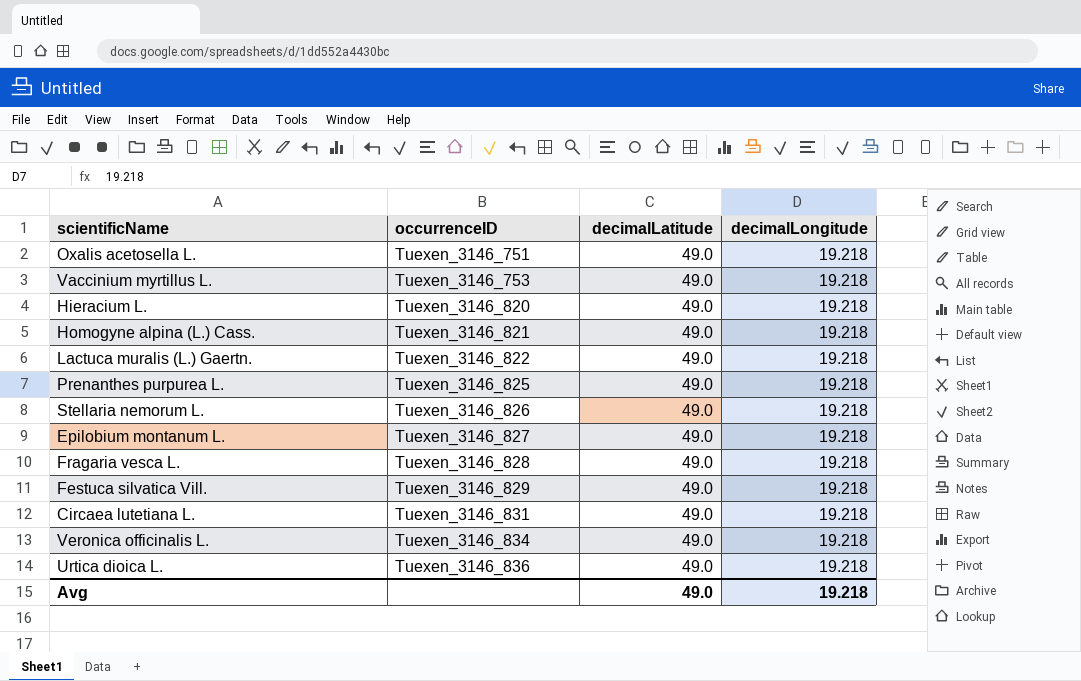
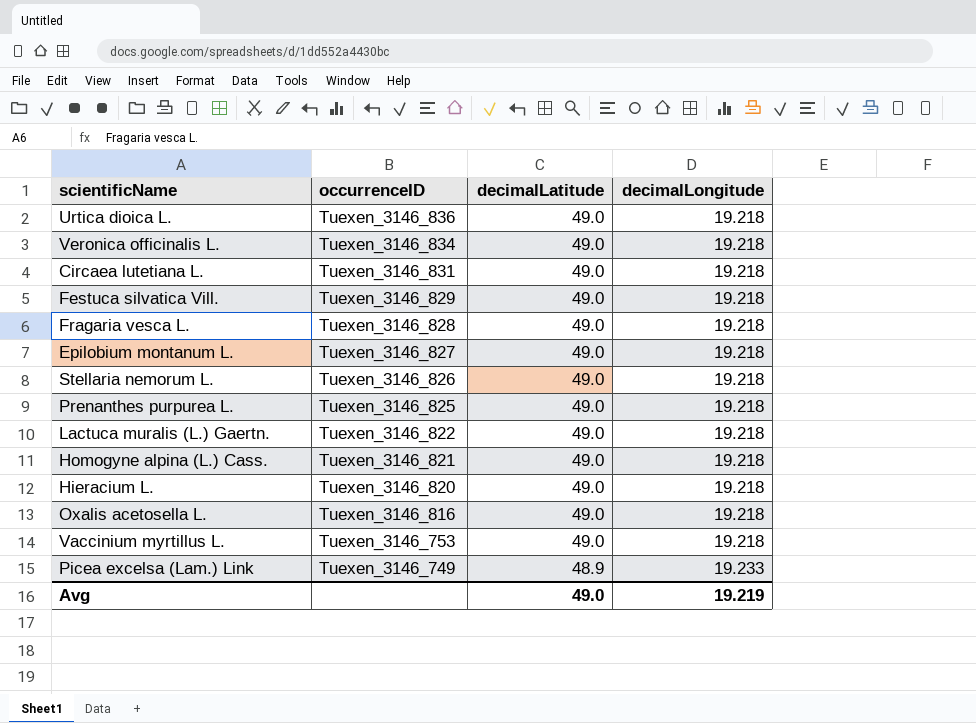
row order: occurrenceID ascending -> occurrenceID descending
Oxalis acetosella L. | occurrenceID: Tuexen_3146_751 -> Tuexen_3146_816
row Picea excelsa (Lam.) Link: none -> Tuexen_3146_749 | 48.9 | 19.233
Avg | decimalLongitude: 19.218 -> 19.219

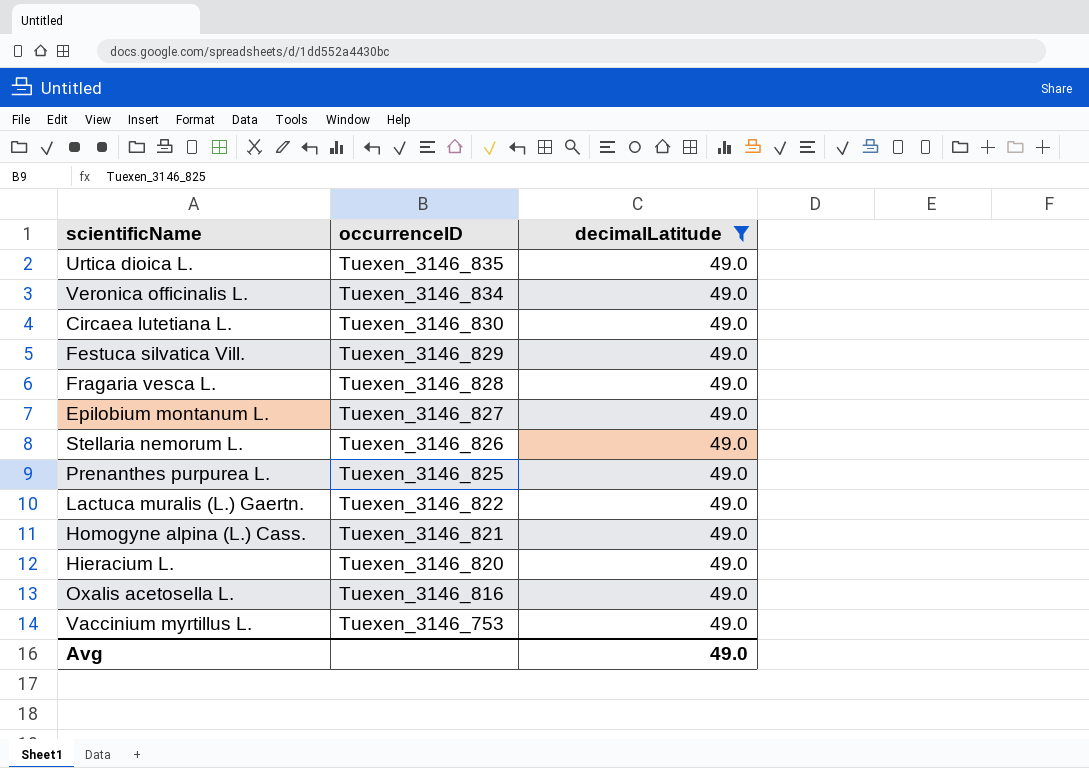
filter: none -> decimalLatitude = 49.0
column decimalLongitude | position: 4 -> none
Urtica dioica L. | occurrenceID: Tuexen_3146_836 -> Tuexen_3146_835
Circaea lutetiana L. | occurrenceID: Tuexen_3146_831 -> Tuexen_3146_830

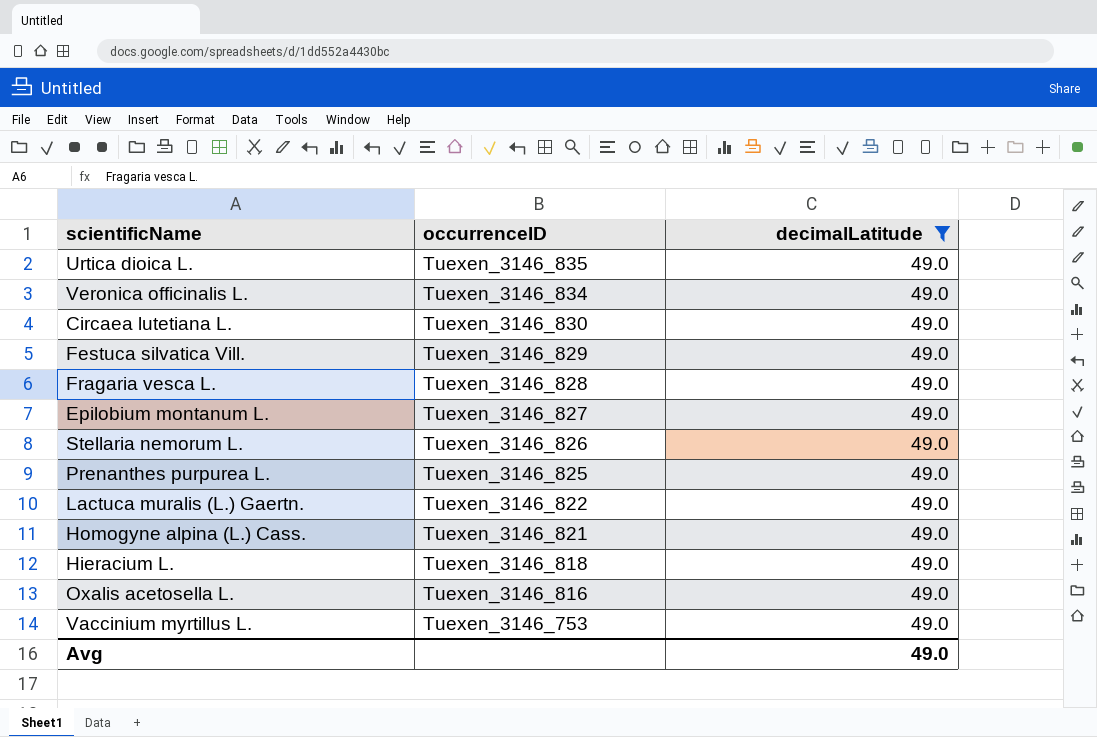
Hieracium L. | occurrenceID: Tuexen_3146_820 -> Tuexen_3146_818

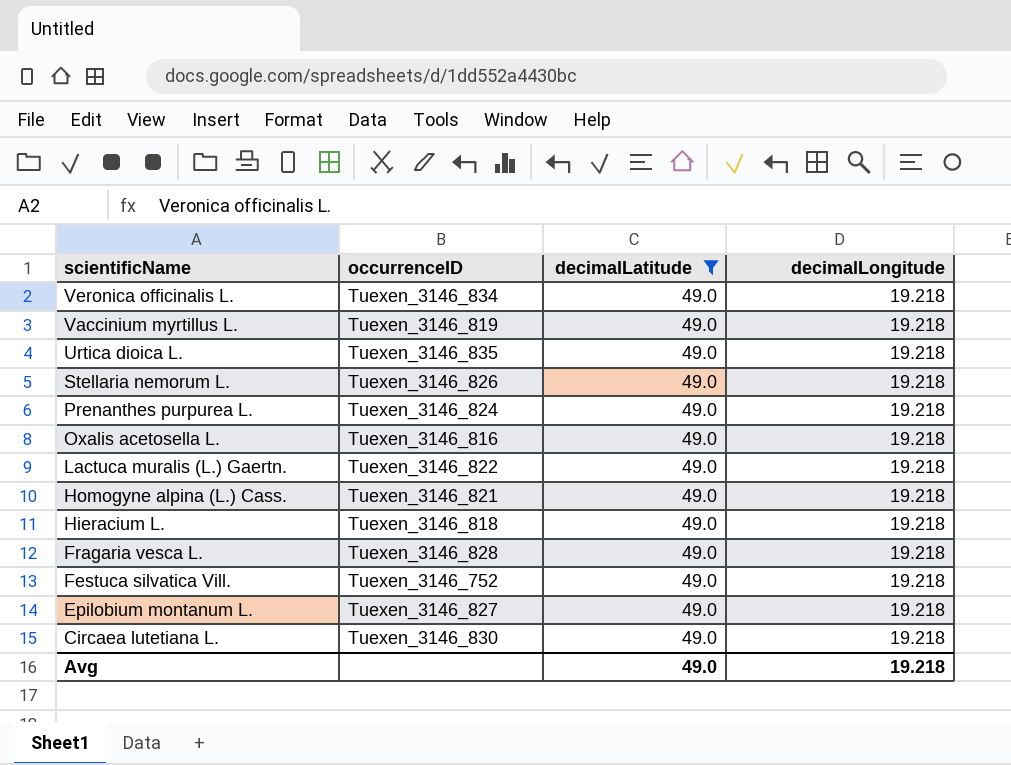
row order: occurrenceID descending -> scientificName descending
column decimalLongitude | position: none -> 4
Vaccinium myrtillus L. | occurrenceID: Tuexen_3146_753 -> Tuexen_3146_819
Prenanthes purpurea L. | occurrenceID: Tuexen_3146_825 -> Tuexen_3146_824
Festuca silvatica Vill. | occurrenceID: Tuexen_3146_829 -> Tuexen_3146_752

